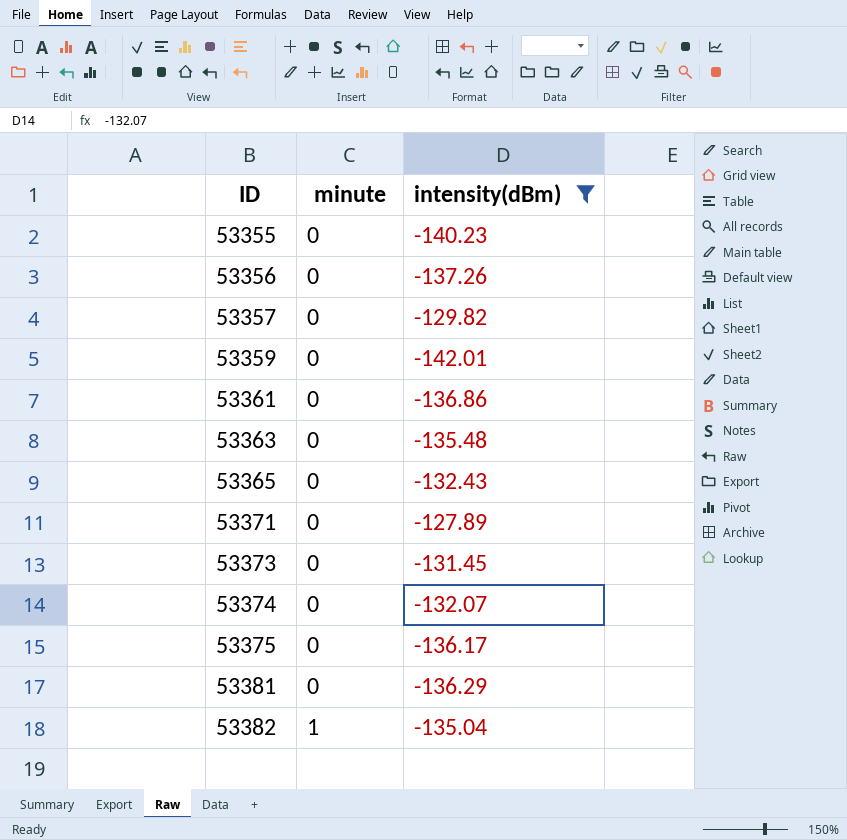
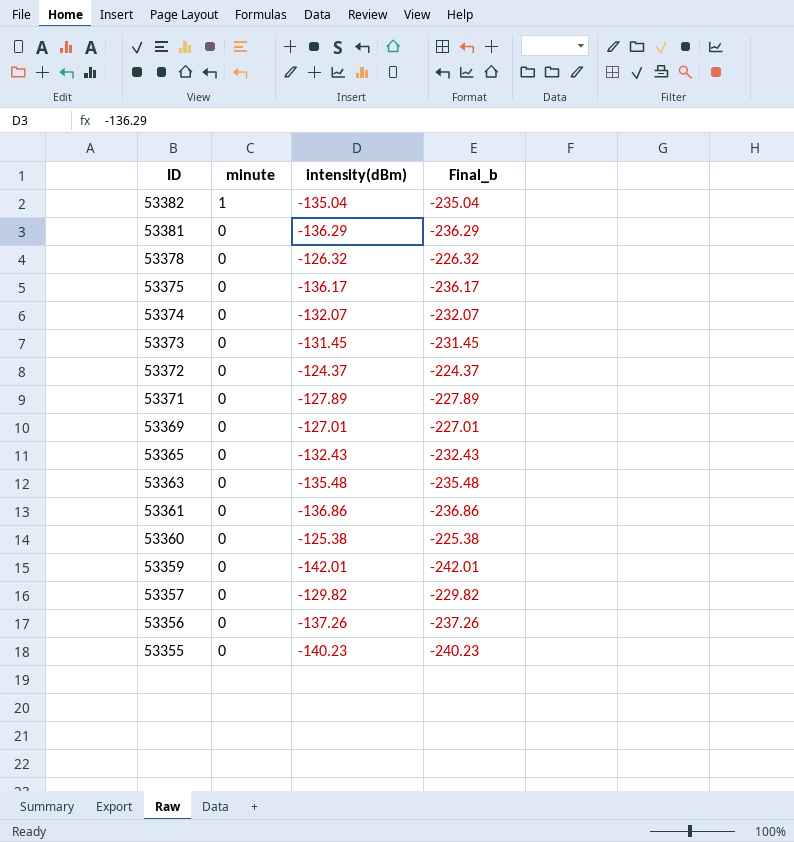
filter: intensity(dBm) <= -127.89 -> none
row order: ID ascending -> ID descending
column Final_b | formula: none -> [intensity(dBm)] - 100

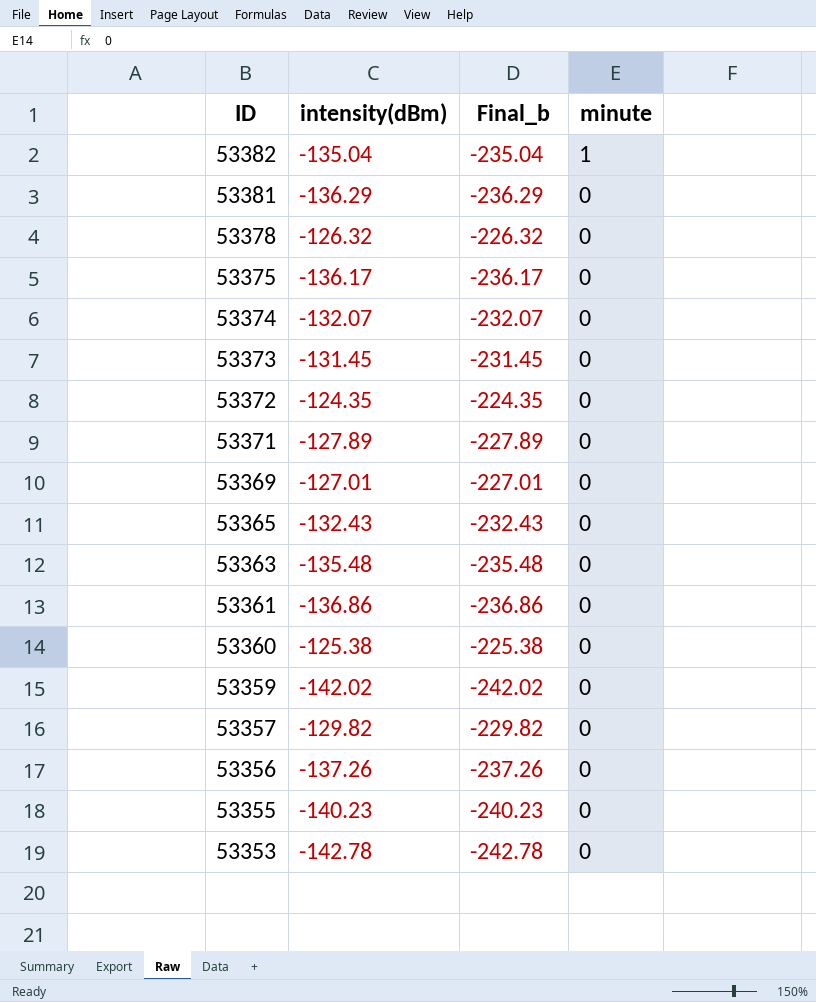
column minute | position: 2 -> 4
53372 | intensity(dBm): -124.37 -> -124.35
53372 | Final_b: -224.37 -> -224.35
53359 | intensity(dBm): -142.01 -> -142.02
53359 | Final_b: -242.01 -> -242.02
row 53353: none -> -142.78 | -242.78 | 0

